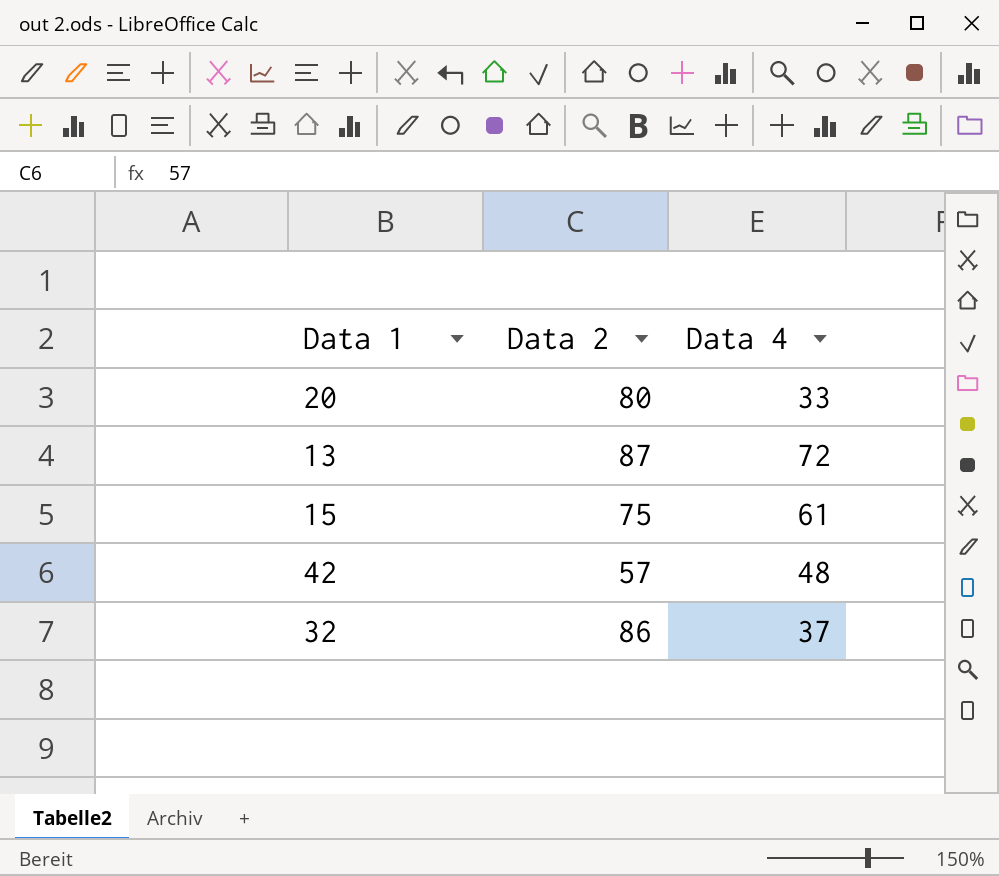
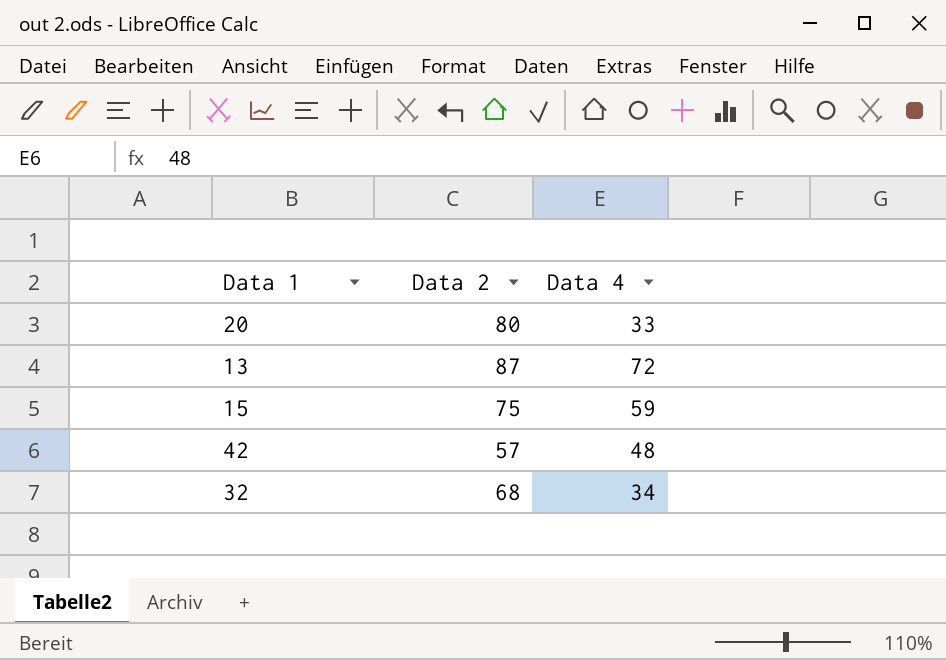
15 | Data 4: 61 -> 59
32 | Data 2: 86 -> 68
32 | Data 4: 37 -> 34

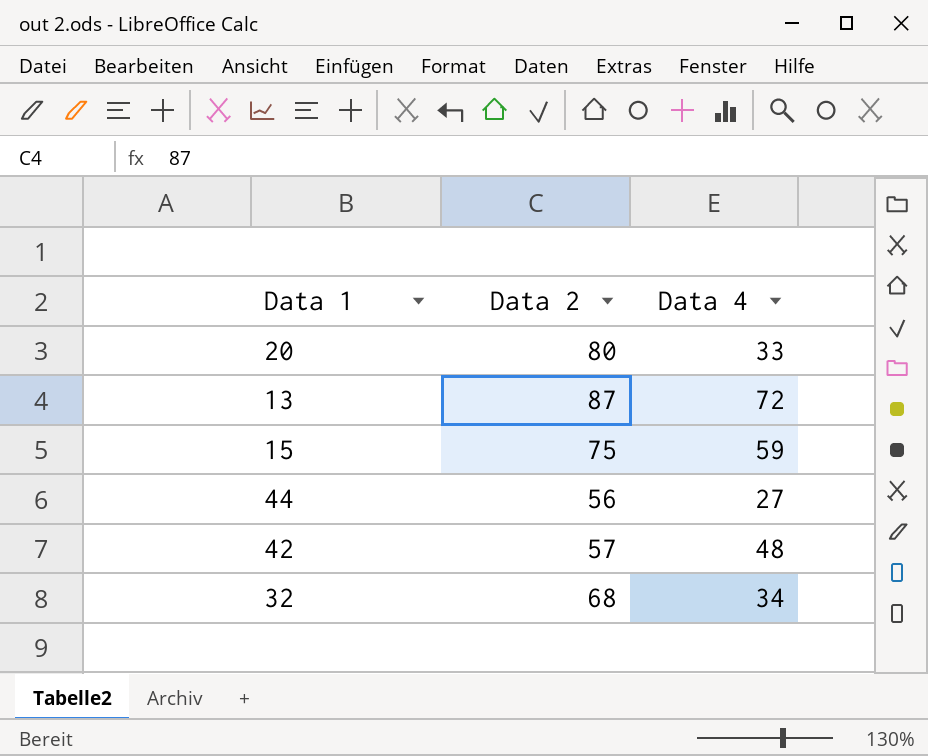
row 44: none -> 56 | 27

